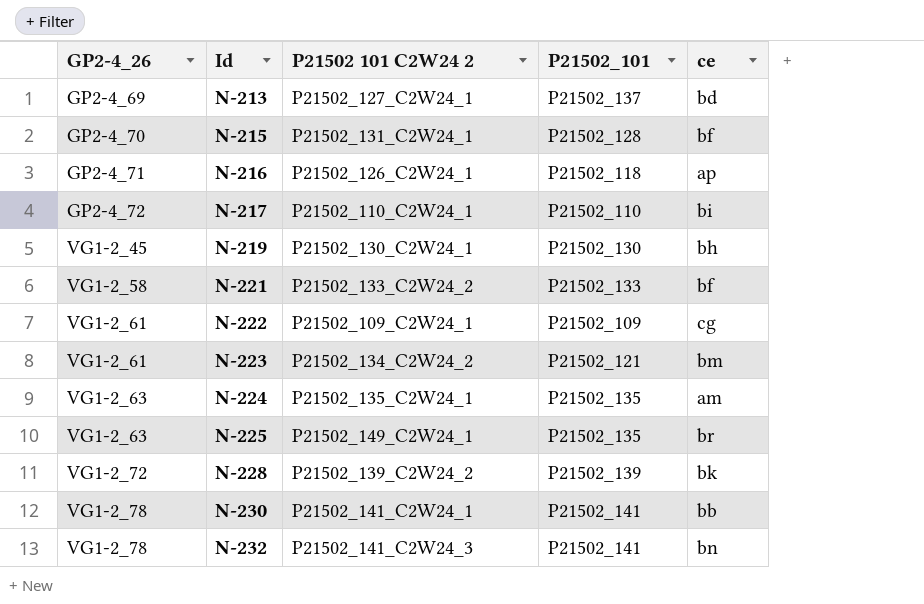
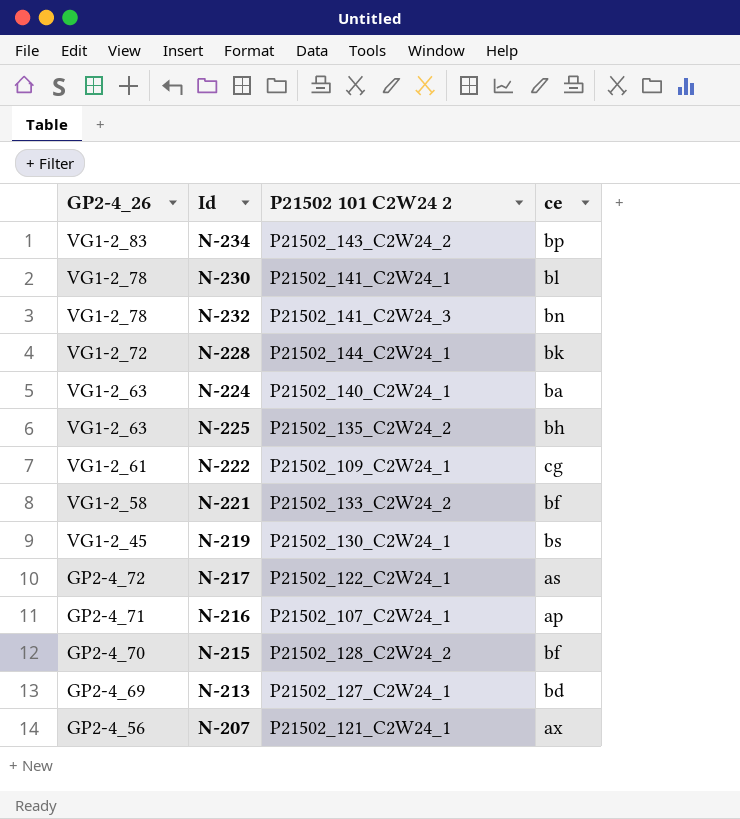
row order: GP2-4_26 ascending -> GP2-4_26 descending
column P21502_101 | position: 4 -> none
row N-223: VG1-2_61 | P21502_134_C2W24_2 | P21502_121 | bm -> none
row N-234: none -> VG1-2_83 | P21502_143_C2W24_2 | bp
N-230 | ce: bb -> bl
N-228 | P21502 101 C2W24 2: P21502_139_C2W24_2 -> P21502_144_C2W24_1
N-224 | P21502 101 C2W24 2: P21502_135_C2W24_1 -> P21502_140_C2W24_1
N-224 | ce: am -> ba
N-225 | P21502 101 C2W24 2: P21502_149_C2W24_1 -> P21502_135_C2W24_2
N-225 | ce: br -> bh
N-219 | ce: bh -> bs
N-217 | P21502 101 C2W24 2: P21502_110_C2W24_1 -> P21502_122_C2W24_1
N-217 | ce: bi -> as
N-216 | P21502 101 C2W24 2: P21502_126_C2W24_1 -> P21502_107_C2W24_1
N-215 | P21502 101 C2W24 2: P21502_131_C2W24_1 -> P21502_128_C2W24_2
row N-207: none -> GP2-4_56 | P21502_121_C2W24_1 | ax

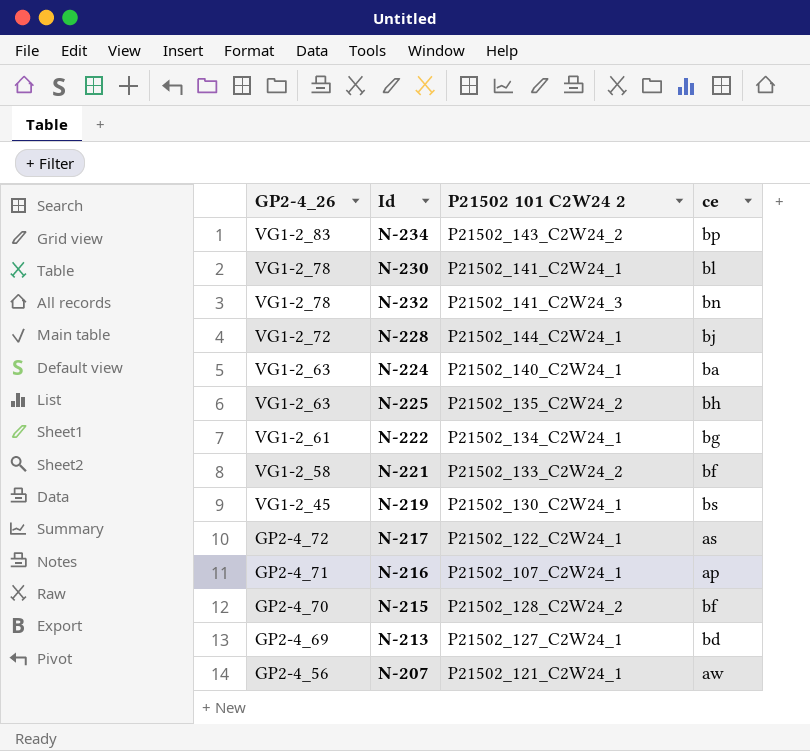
N-228 | ce: bk -> bj
N-222 | P21502 101 C2W24 2: P21502_109_C2W24_1 -> P21502_134_C2W24_1
N-222 | ce: cg -> bg
N-207 | ce: ax -> aw

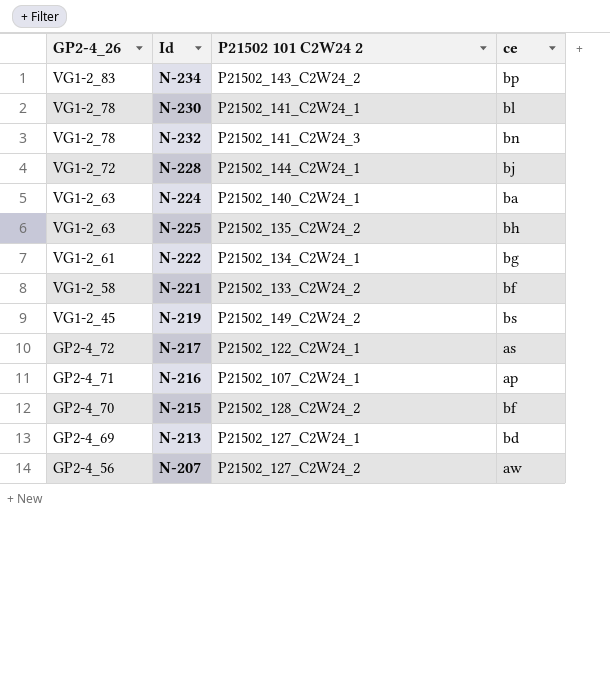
N-219 | P21502 101 C2W24 2: P21502_130_C2W24_1 -> P21502_149_C2W24_2
N-207 | P21502 101 C2W24 2: P21502_121_C2W24_1 -> P21502_127_C2W24_2

